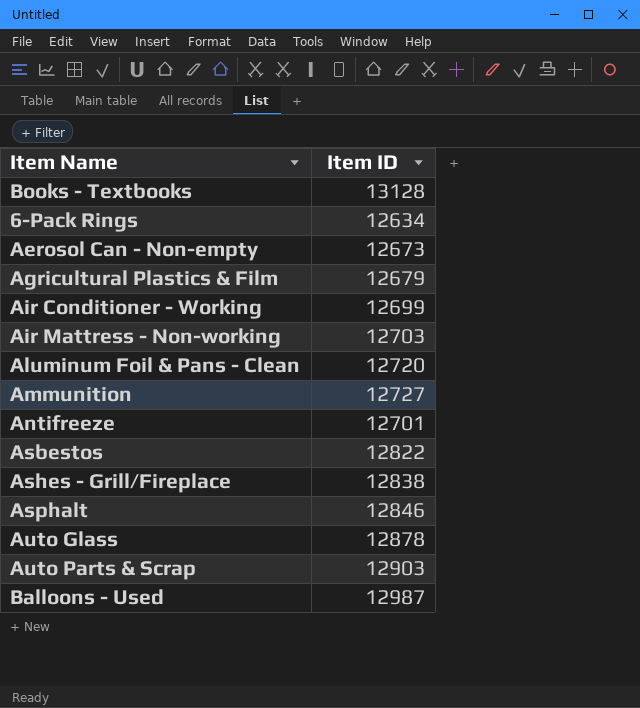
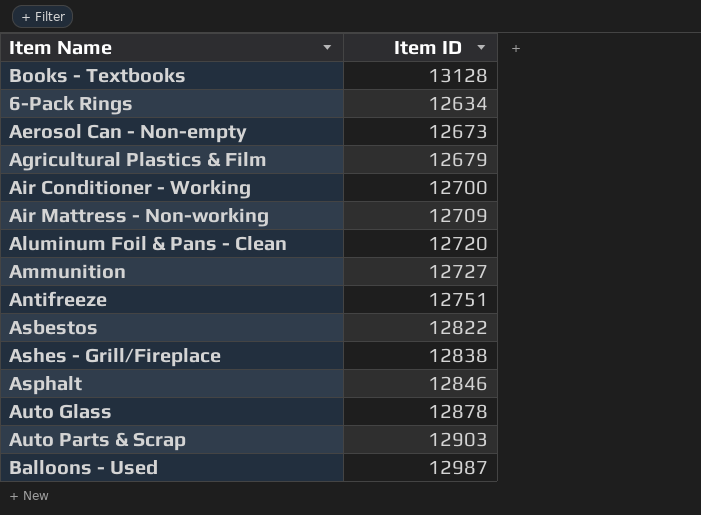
Air Conditioner - Working | Item ID: 12699 -> 12700
Air Mattress - Non-working | Item ID: 12703 -> 12709
Antifreeze | Item ID: 12701 -> 12751

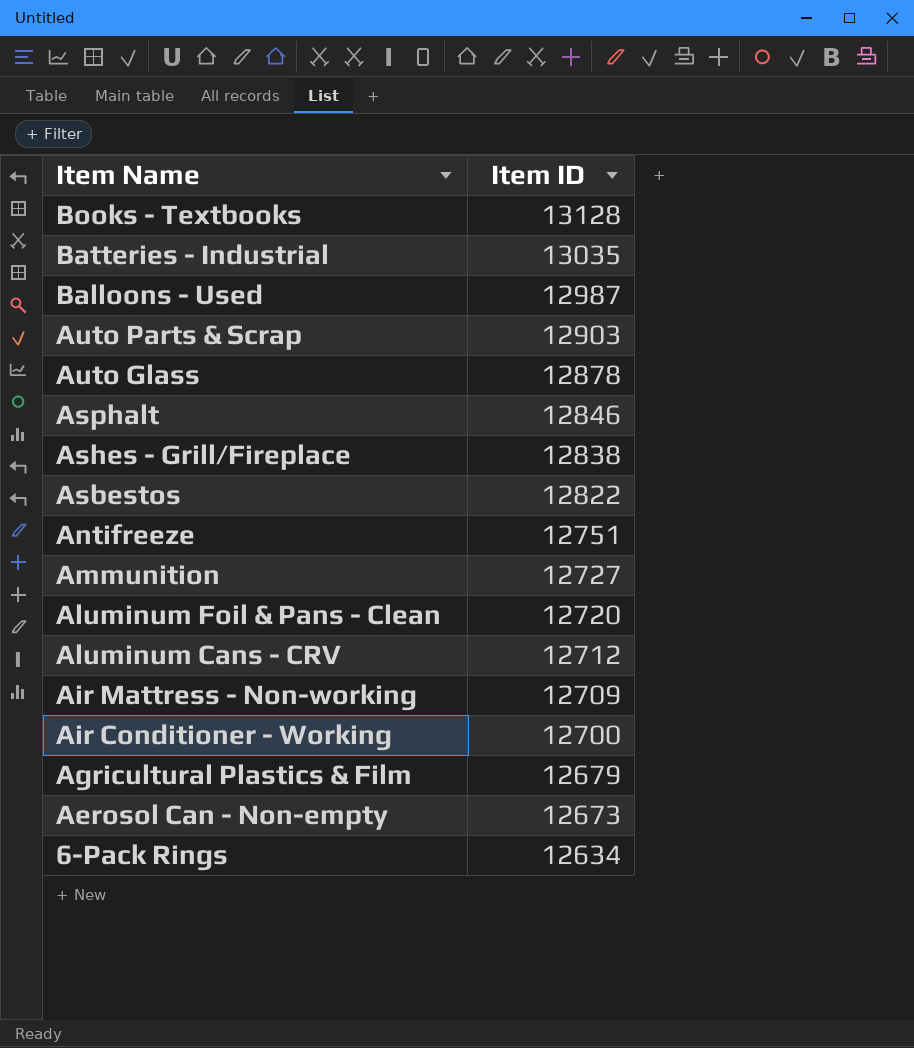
row order: none -> Item Name descending
row Batteries - Industrial: none -> 13035
row Aluminum Cans - CRV: none -> 12712

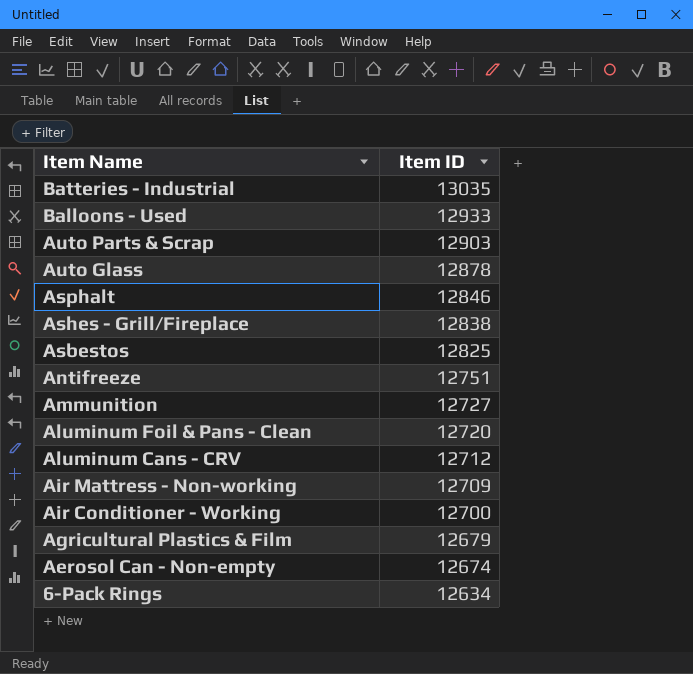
row Books - Textbooks: 13128 -> none
Balloons - Used | Item ID: 12987 -> 12933
Asbestos | Item ID: 12822 -> 12825
Aerosol Can - Non-empty | Item ID: 12673 -> 12674

